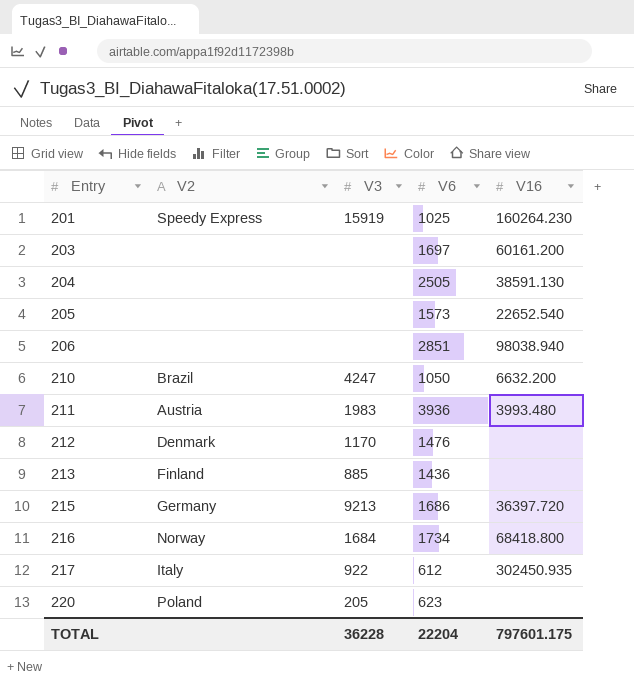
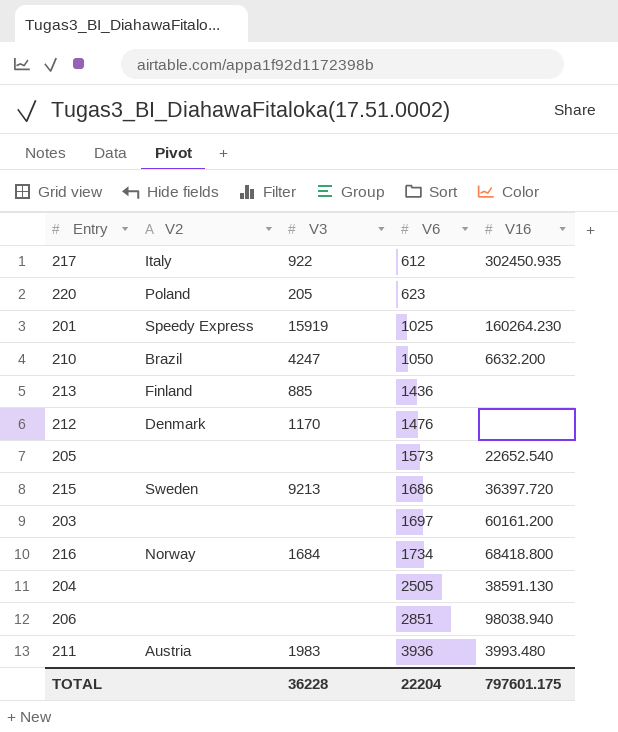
row order: Entry ascending -> V6 ascending
215 | V2: Germany -> Sweden

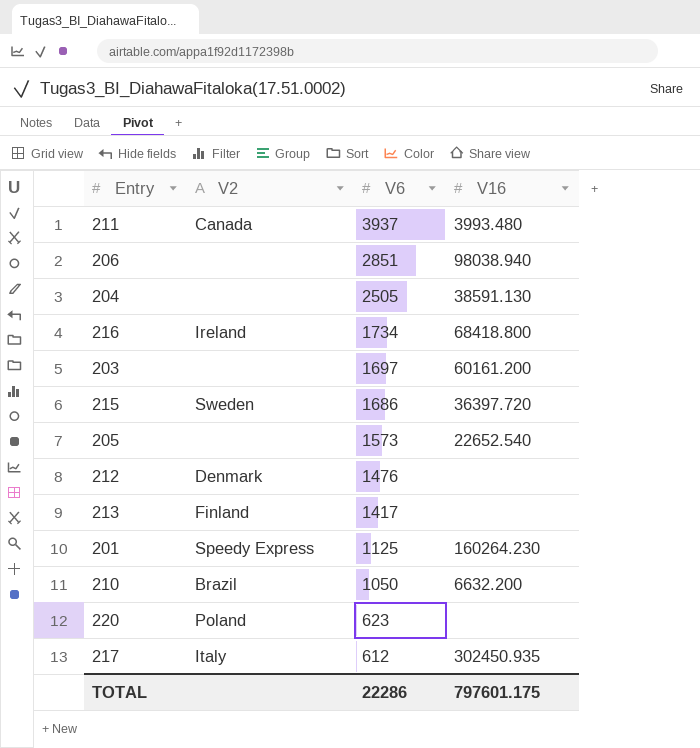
row order: V6 ascending -> V6 descending
column V3 | position: 3 -> none
211 | V2: Austria -> Canada
211 | V6: 3936 -> 3937
216 | V2: Norway -> Ireland
213 | V6: 1436 -> 1417
201 | V6: 1025 -> 1125
TOTAL | V6: 22204 -> 22286

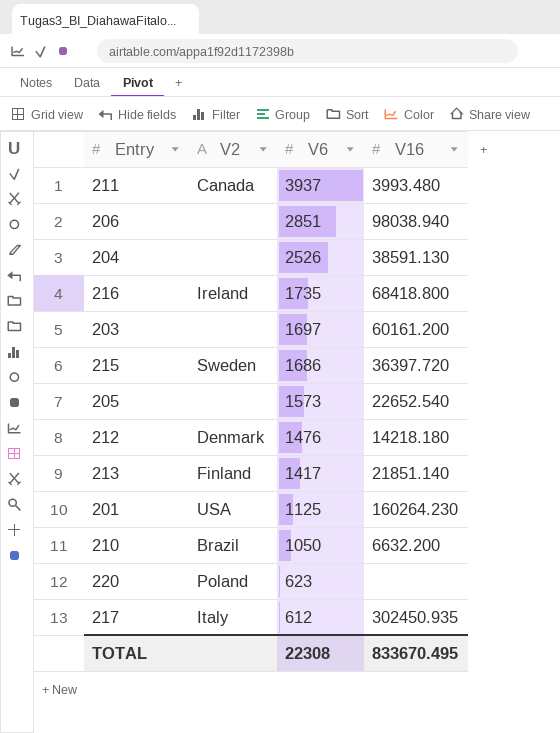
204 | V6: 2505 -> 2526
216 | V6: 1734 -> 1735
212 | V16: none -> 14218.180
213 | V16: none -> 21851.140
201 | V2: Speedy Express -> USA
TOTAL | V6: 22286 -> 22308
TOTAL | V16: 797601.175 -> 833670.495

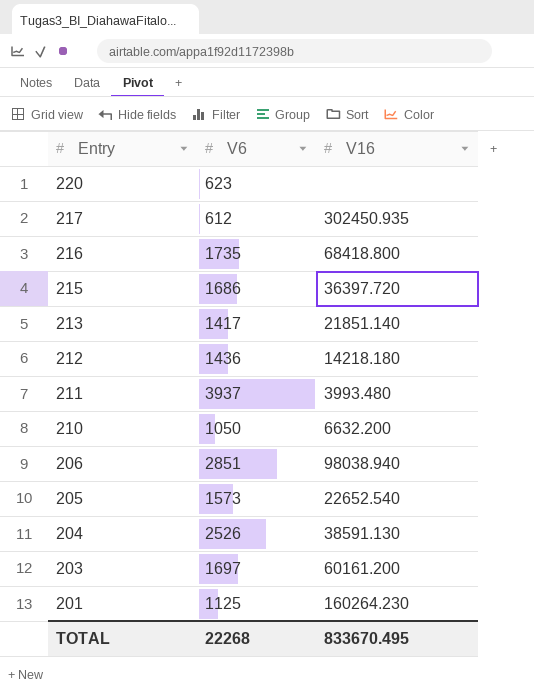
row order: V6 descending -> Entry descending
column V2 | position: 2 -> none
212 | V6: 1476 -> 1436
TOTAL | V6: 22308 -> 22268

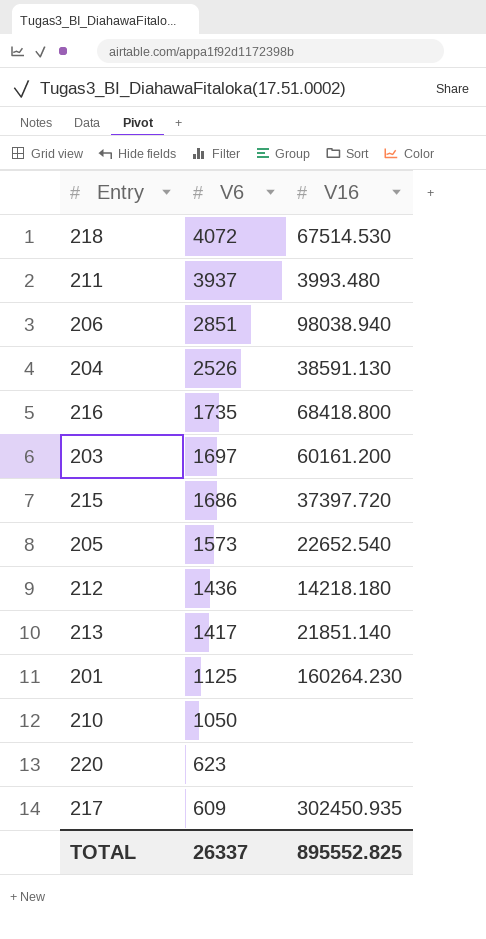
row order: Entry descending -> V6 descending
row 218: none -> 4072 | 67514.530
215 | V16: 36397.720 -> 37397.720
210 | V16: 6632.200 -> none
217 | V6: 612 -> 609
TOTAL | V6: 22268 -> 26337
TOTAL | V16: 833670.495 -> 895552.825

